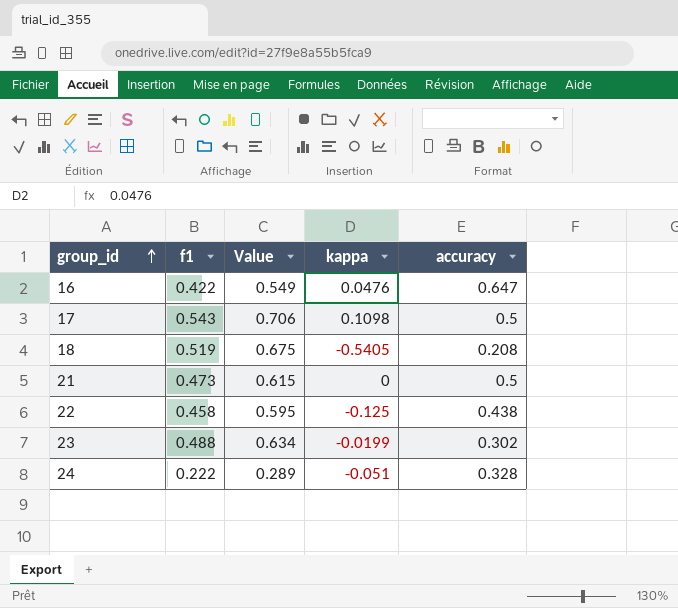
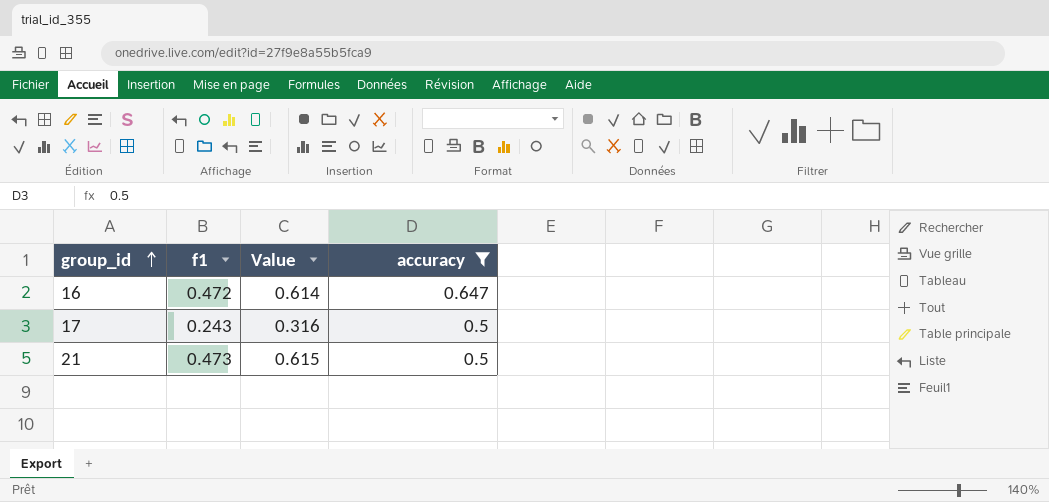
filter: none -> accuracy >= 0.5
column kappa | position: 4 -> none
16 | f1: 0.422 -> 0.472
16 | Value: 0.549 -> 0.614
17 | f1: 0.543 -> 0.243
17 | Value: 0.706 -> 0.316

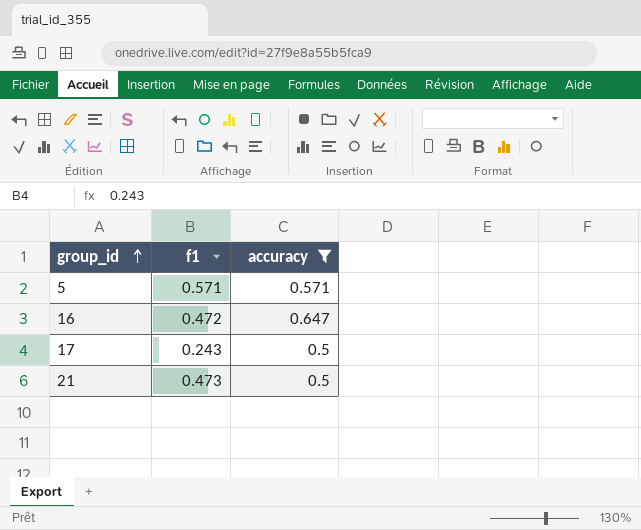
column Value | formula: [f1] * 1.3 -> none
row 5: none -> 0.571 | 0.571

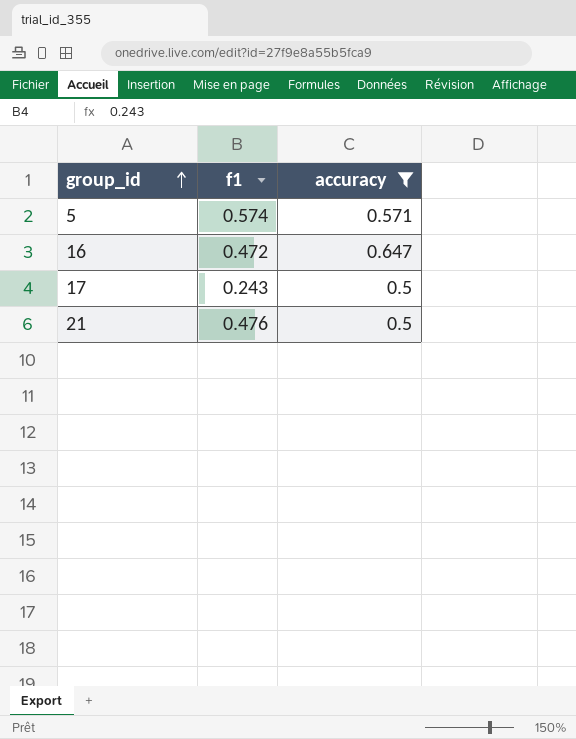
5 | f1: 0.571 -> 0.574
21 | f1: 0.473 -> 0.476

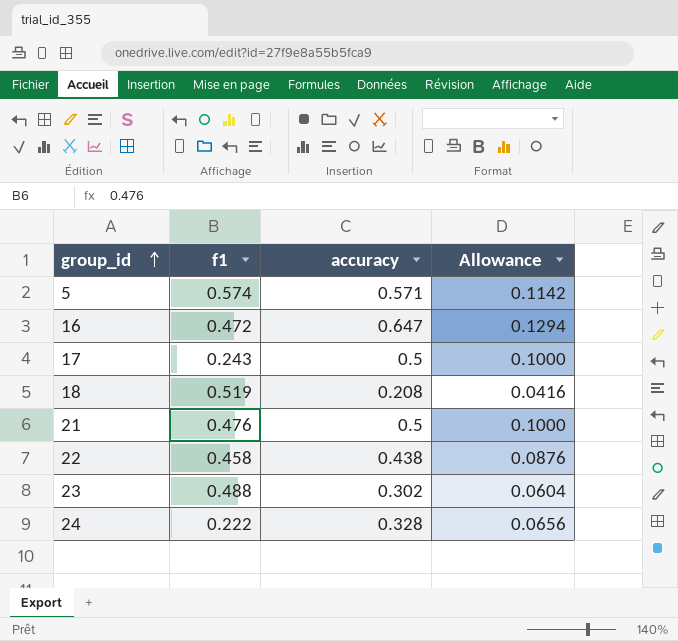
filter: accuracy >= 0.5 -> none
column Allowance | formula: none -> [accuracy] * 0.2

